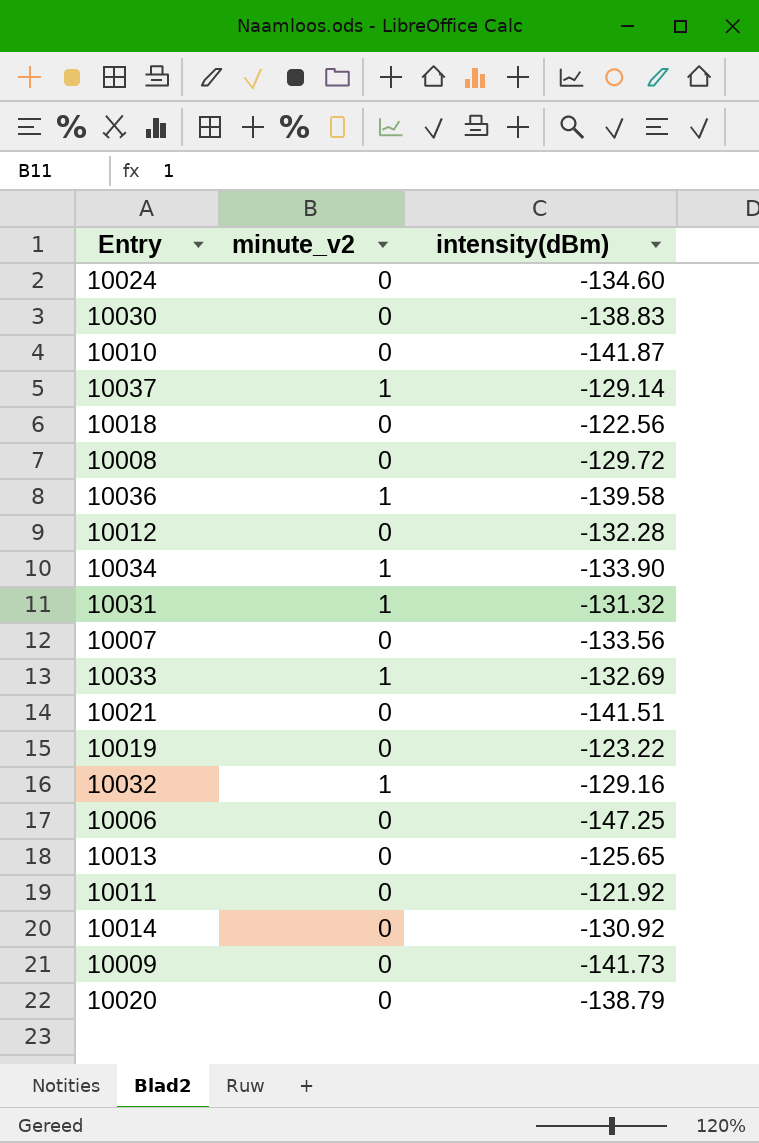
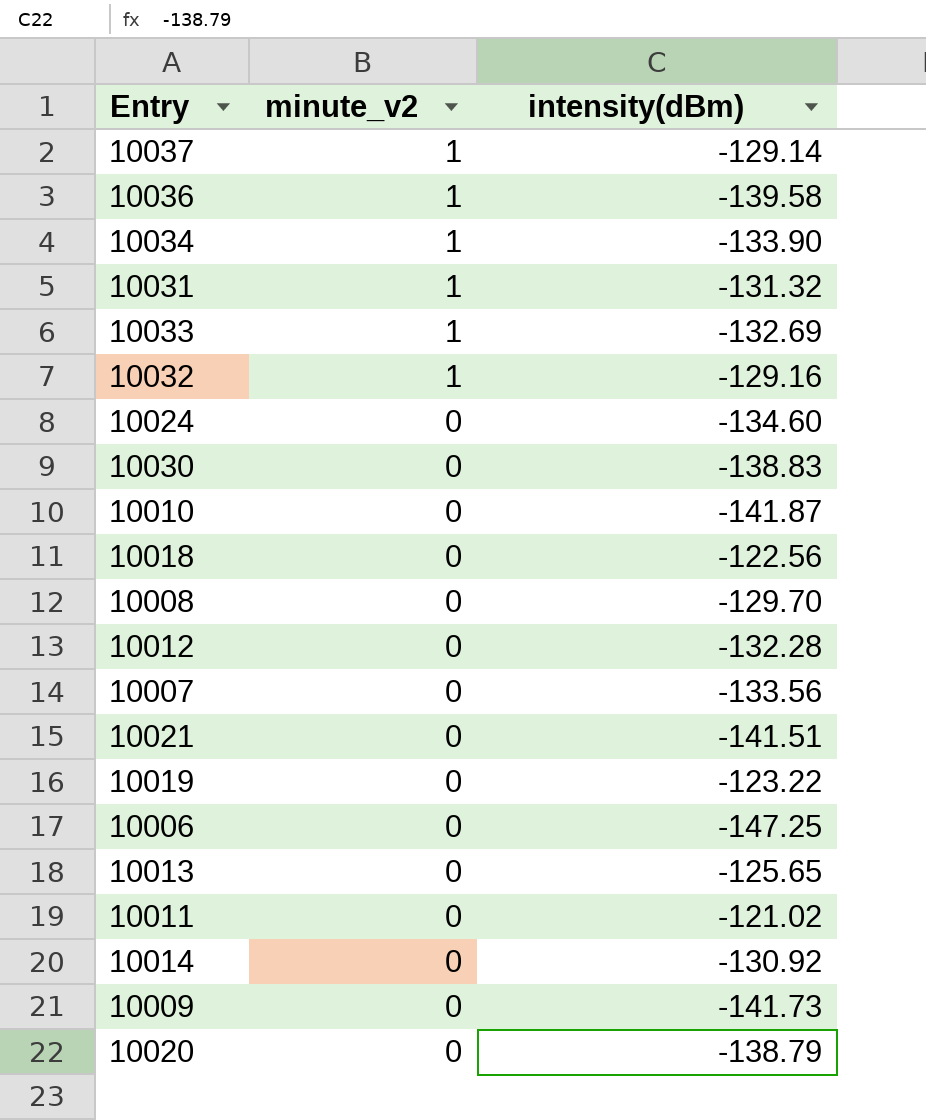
row order: none -> minute_v2 descending
10008 | intensity(dBm): -129.72 -> -129.70
10011 | intensity(dBm): -121.92 -> -121.02

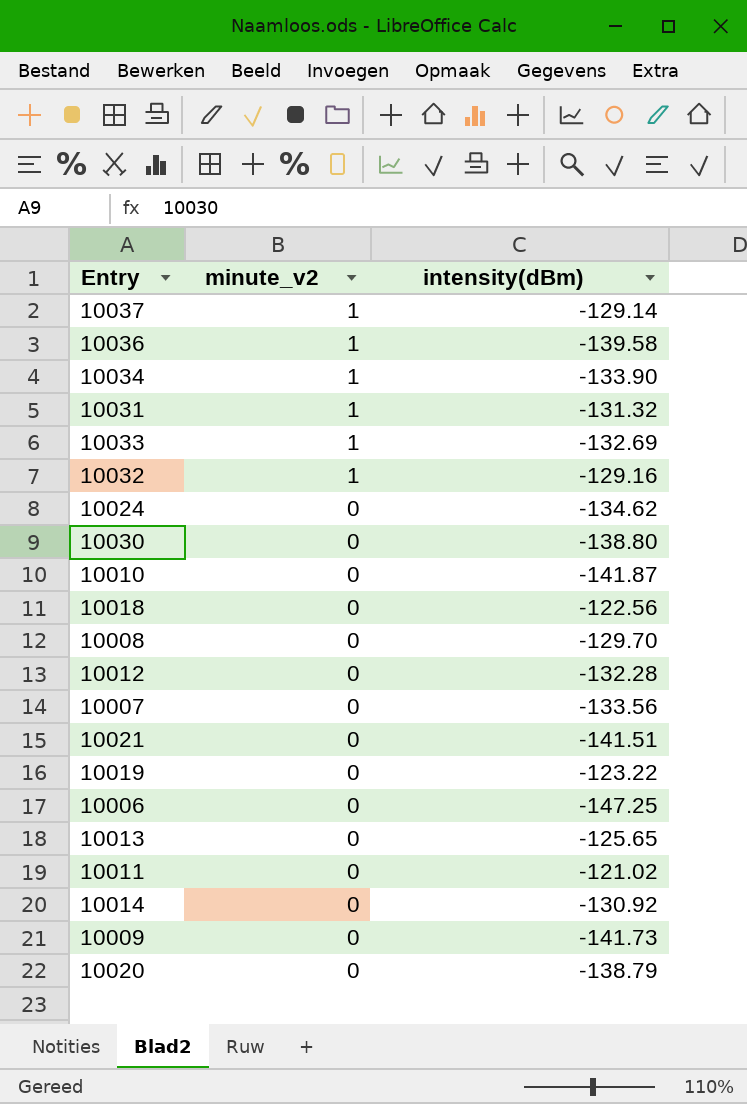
10024 | intensity(dBm): -134.60 -> -134.62
10030 | intensity(dBm): -138.83 -> -138.80

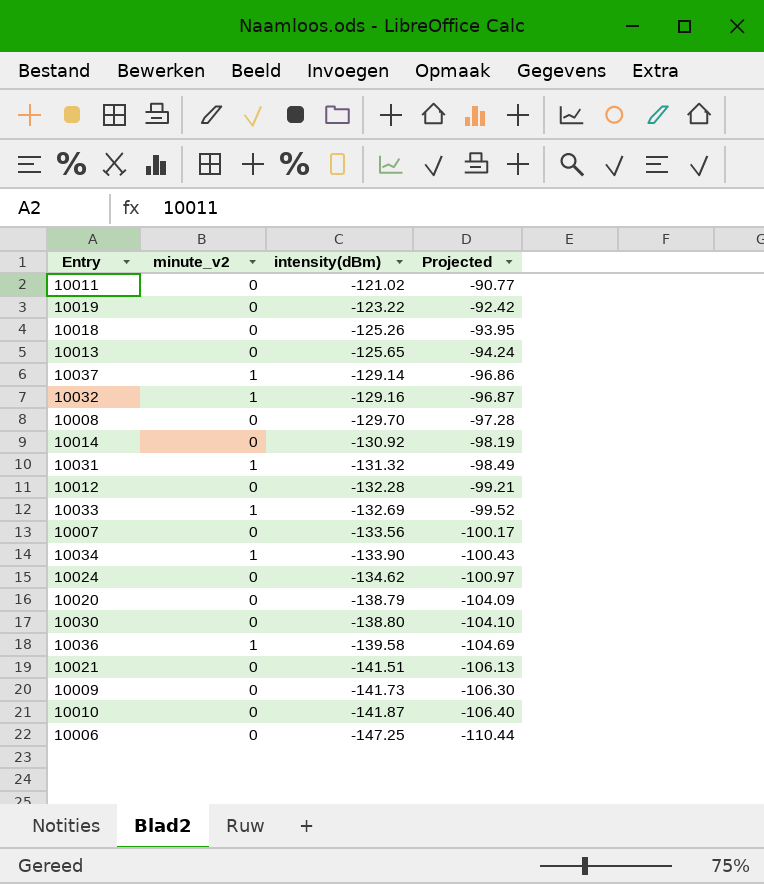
row order: minute_v2 descending -> intensity(dBm) descending
column Projected | formula: none -> [intensity(dBm)] * 0.75
10018 | intensity(dBm): -122.56 -> -125.26

